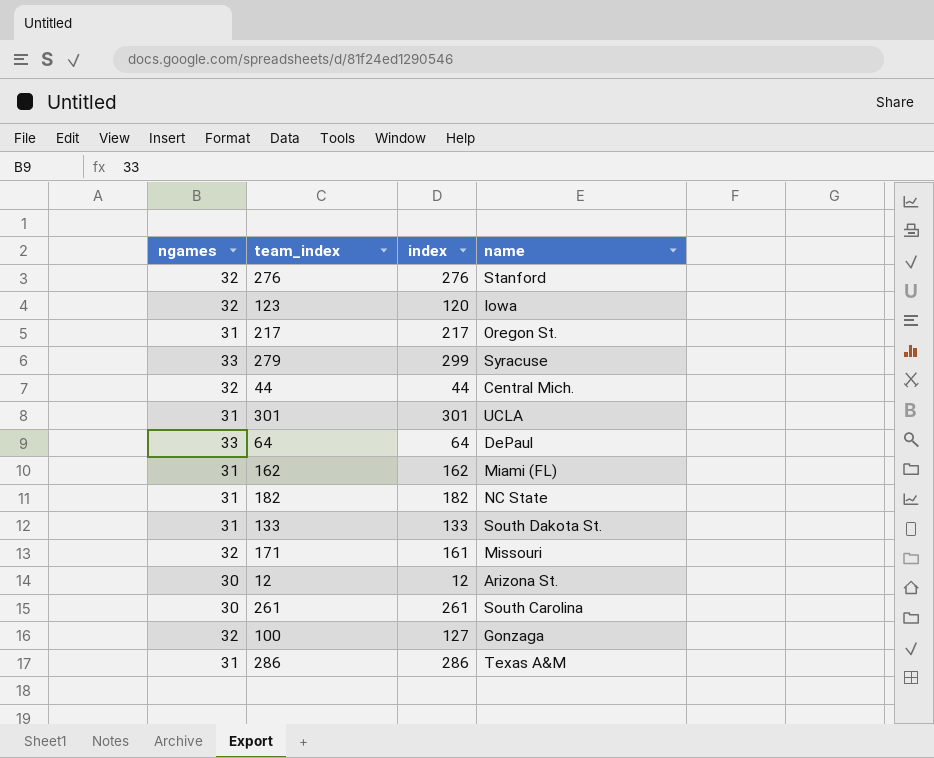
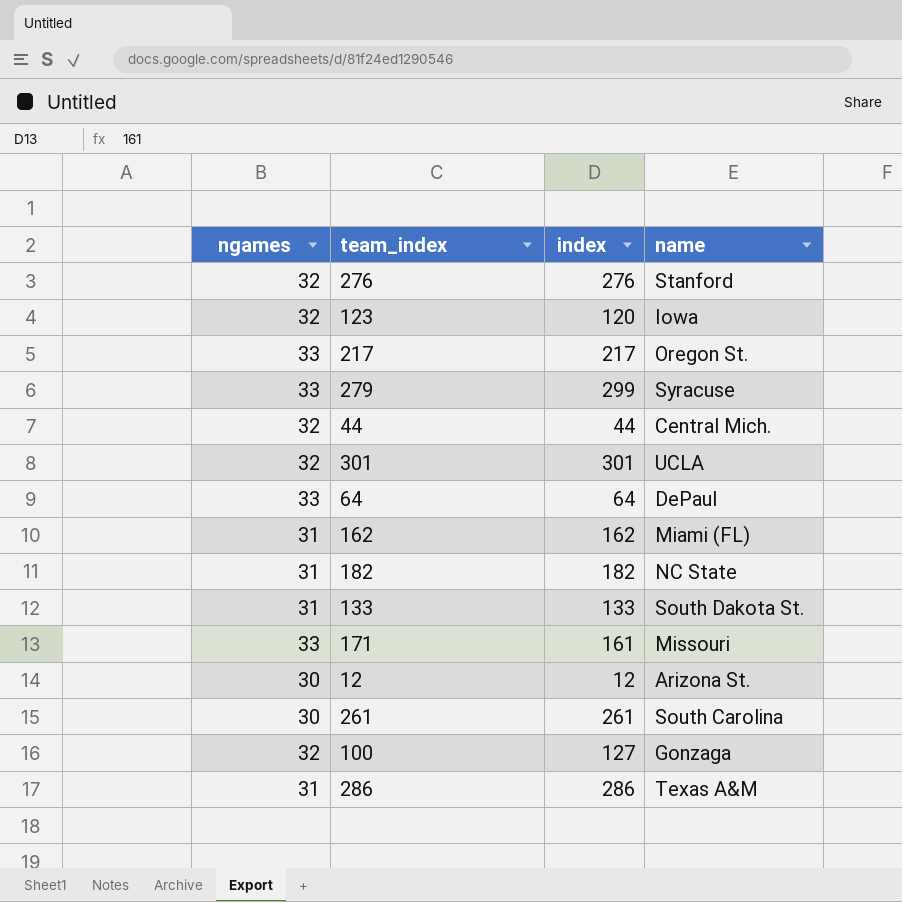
217 | ngames: 31 -> 33
301 | ngames: 31 -> 32
171 | ngames: 32 -> 33

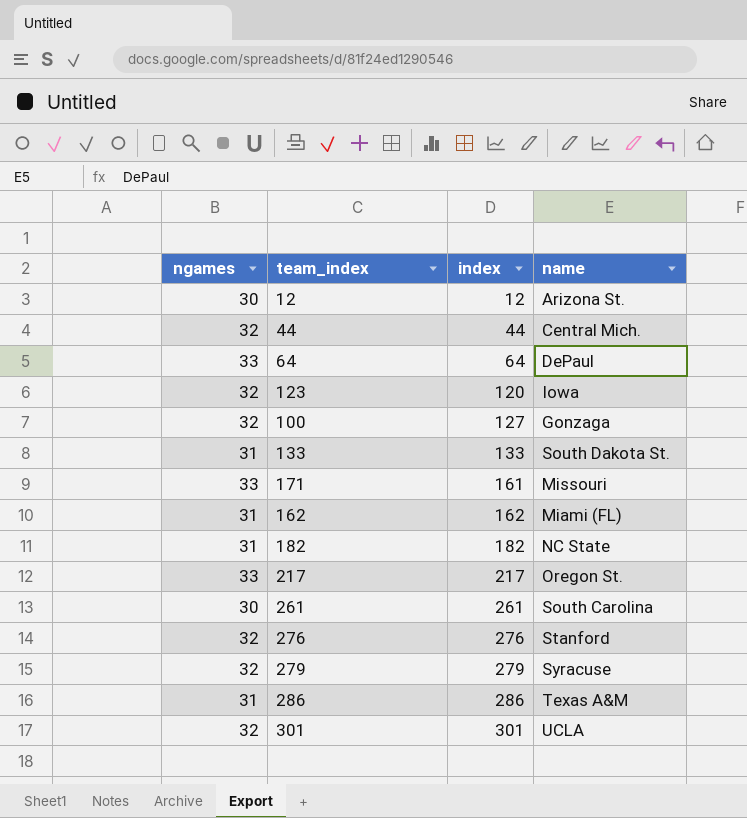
row order: none -> index ascending
279 | ngames: 33 -> 32
279 | index: 299 -> 279

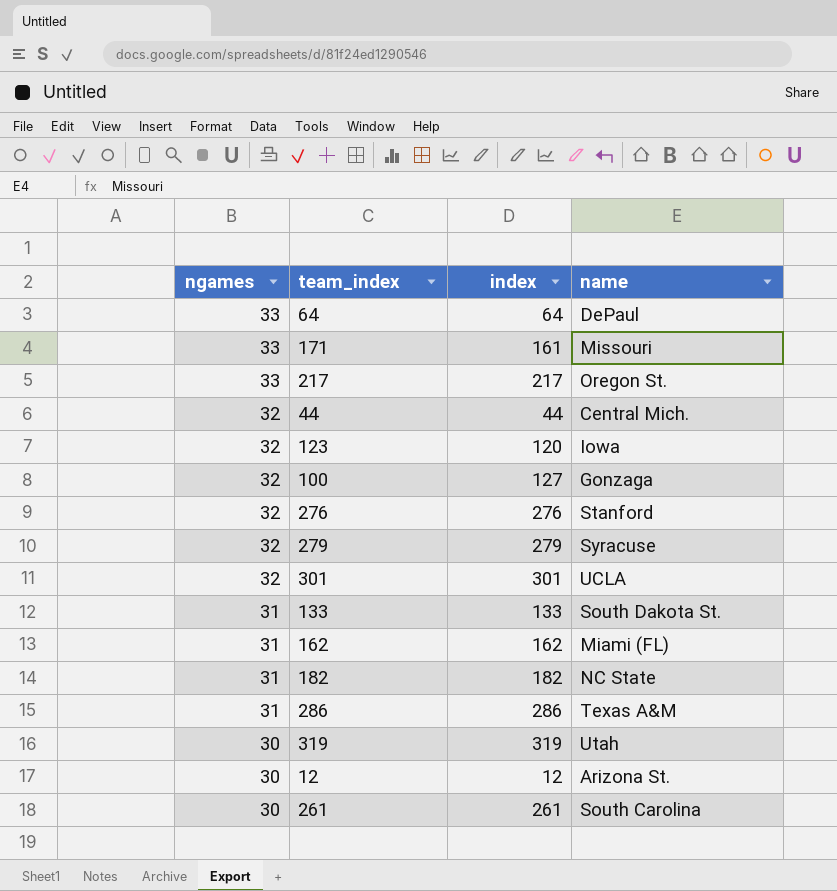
row order: index ascending -> ngames descending
row 319: none -> 30 | 319 | Utah

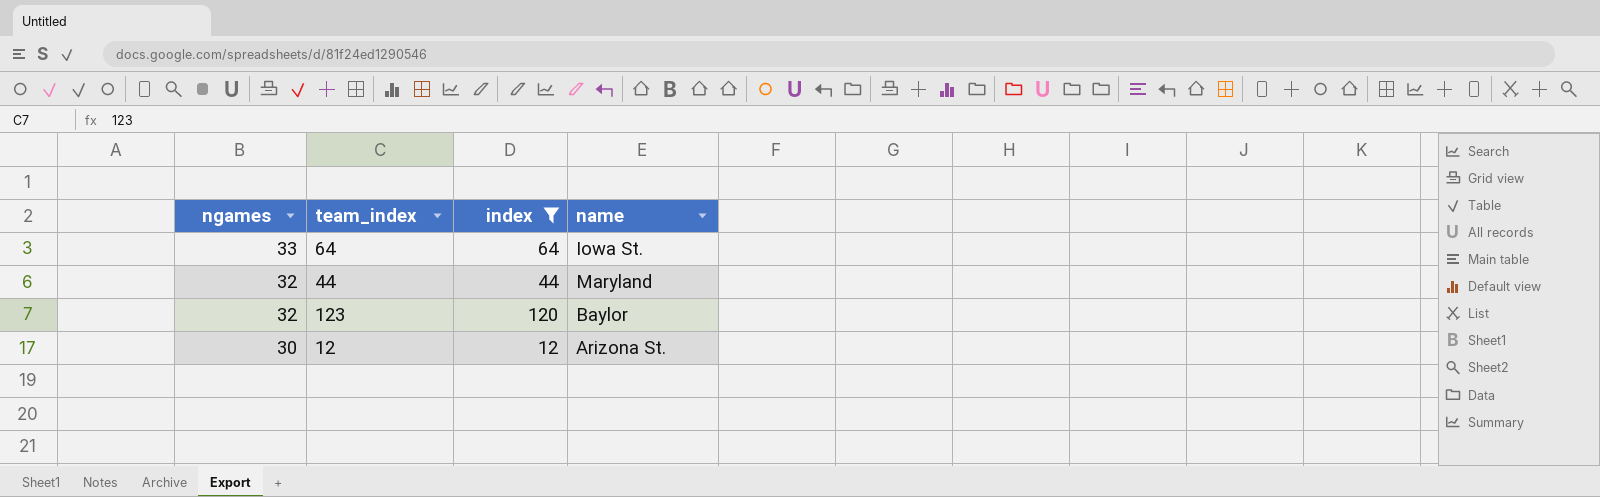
filter: none -> index <= 120
64 | name: DePaul -> Iowa St.
44 | name: Central Mich. -> Maryland
123 | name: Iowa -> Baylor

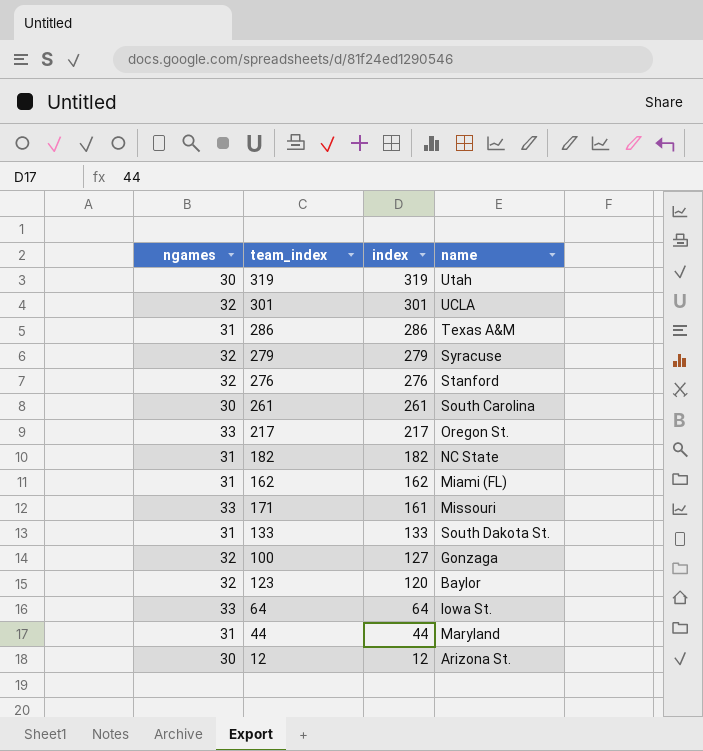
filter: index <= 120 -> none
row order: ngames descending -> index descending
44 | ngames: 32 -> 31

